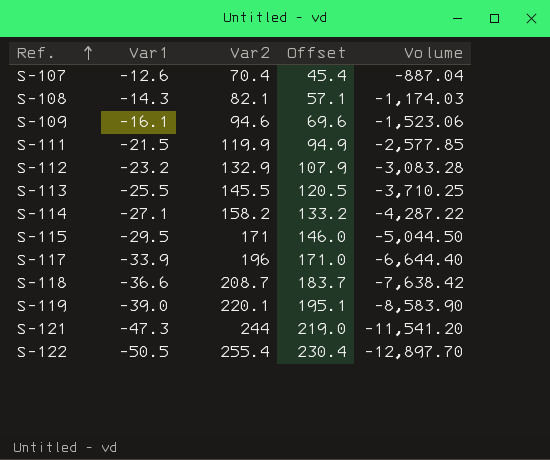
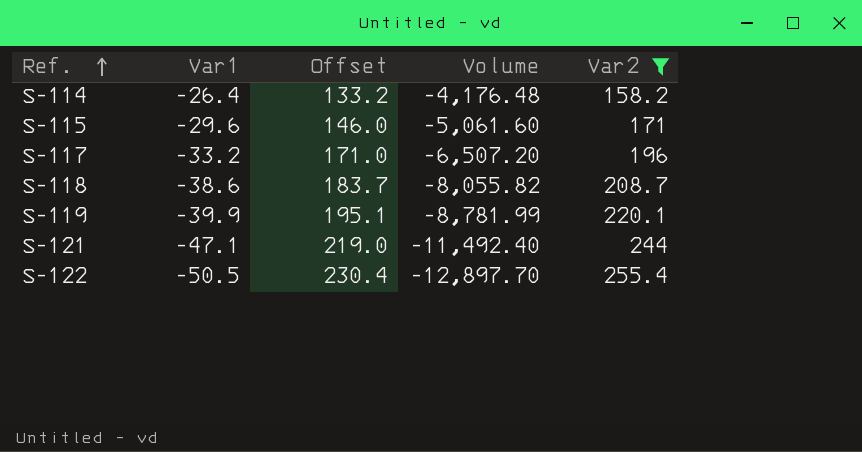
filter: none -> Var2 >= 158.2
column Var2 | position: 3 -> 5
S-114 | Var1: -27.1 -> -26.4
S-114 | Volume: -4,287.22 -> -4,176.48
S-115 | Var1: -29.5 -> -29.6
S-115 | Volume: -5,044.50 -> -5,061.60
S-117 | Var1: -33.9 -> -33.2
S-117 | Volume: -6,644.40 -> -6,507.20
S-118 | Var1: -36.6 -> -38.6
S-118 | Volume: -7,638.42 -> -8,055.82
S-119 | Var1: -39.0 -> -39.9
S-119 | Volume: -8,583.90 -> -8,781.99
S-121 | Var1: -47.3 -> -47.1
S-121 | Volume: -11,541.20 -> -11,492.40

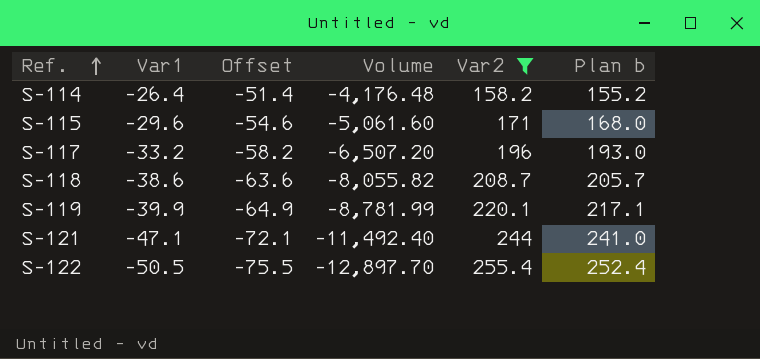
column Offset | formula: [Var2] - 25 -> [Var1] - 25
column Plan b | formula: none -> [Var2] - 3

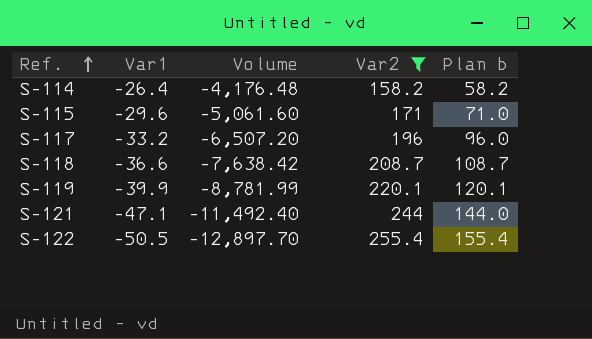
column Offset | formula: [Var1] - 25 -> none
column Plan b | formula: [Var2] - 3 -> [Var2] - 100
S-118 | Var1: -38.6 -> -36.6
S-118 | Volume: -8,055.82 -> -7,638.42

